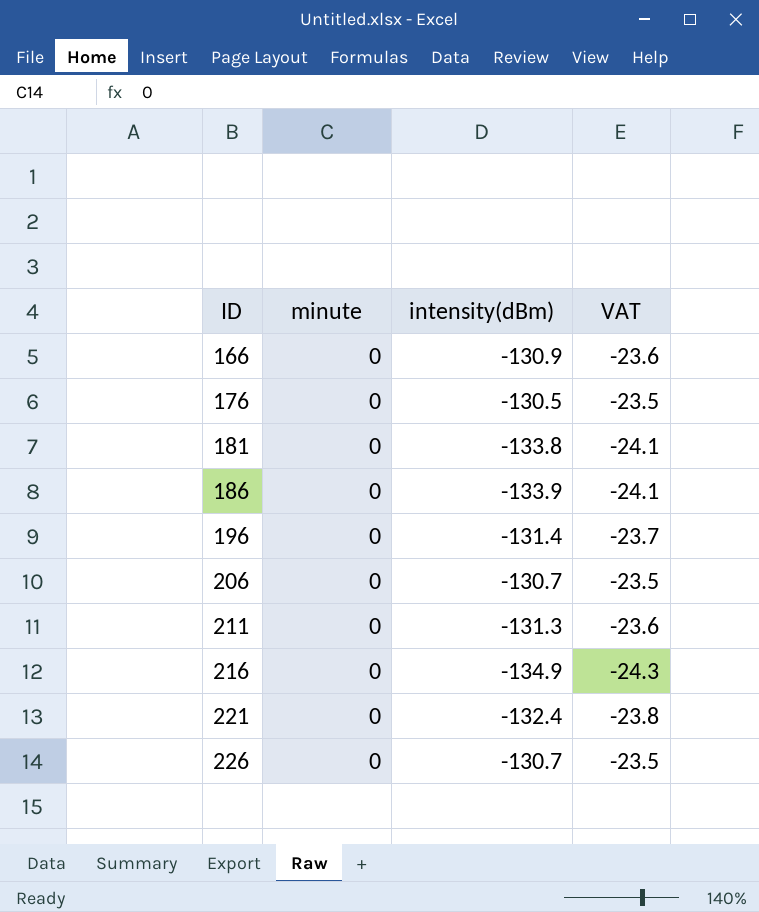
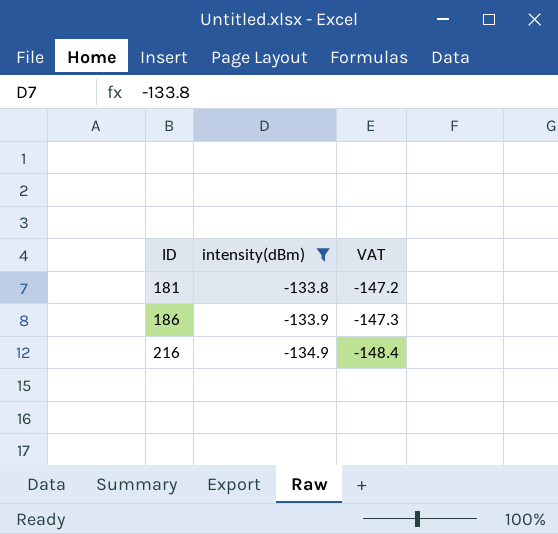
filter: none -> intensity(dBm) <= -133.8
column minute | position: 2 -> none
column VAT | formula: [intensity(dBm)] * 0.18 -> [intensity(dBm)] * 1.1

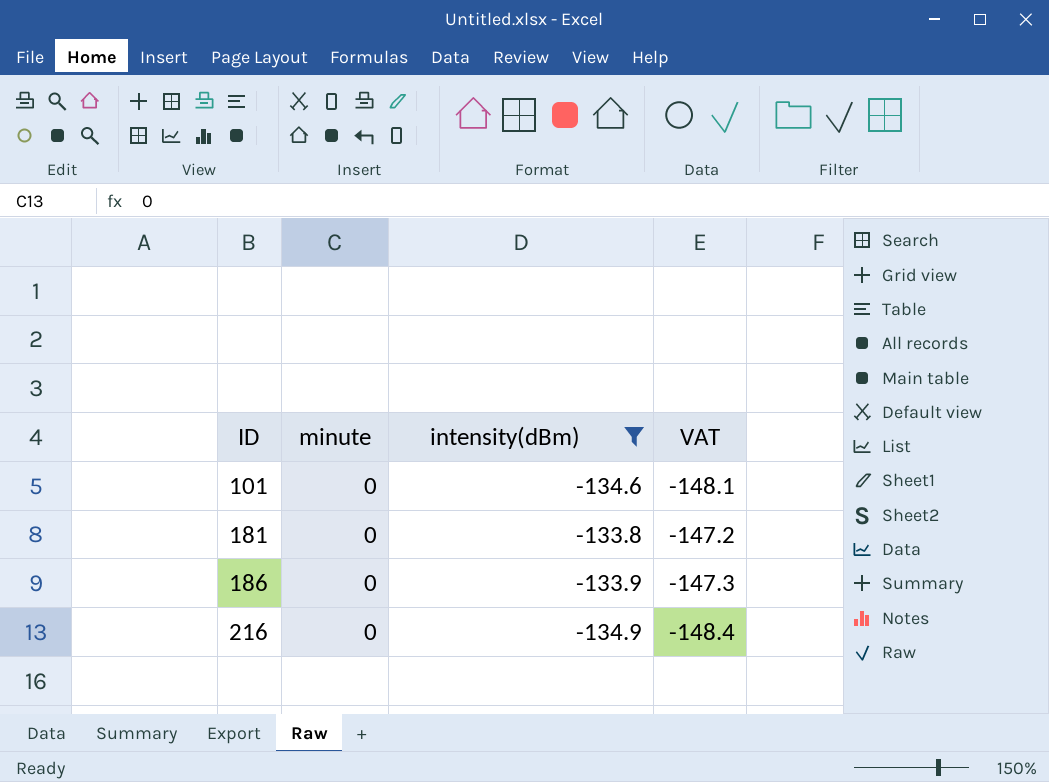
column minute | position: none -> 2
row 101: none -> 0 | -134.6 | -148.1

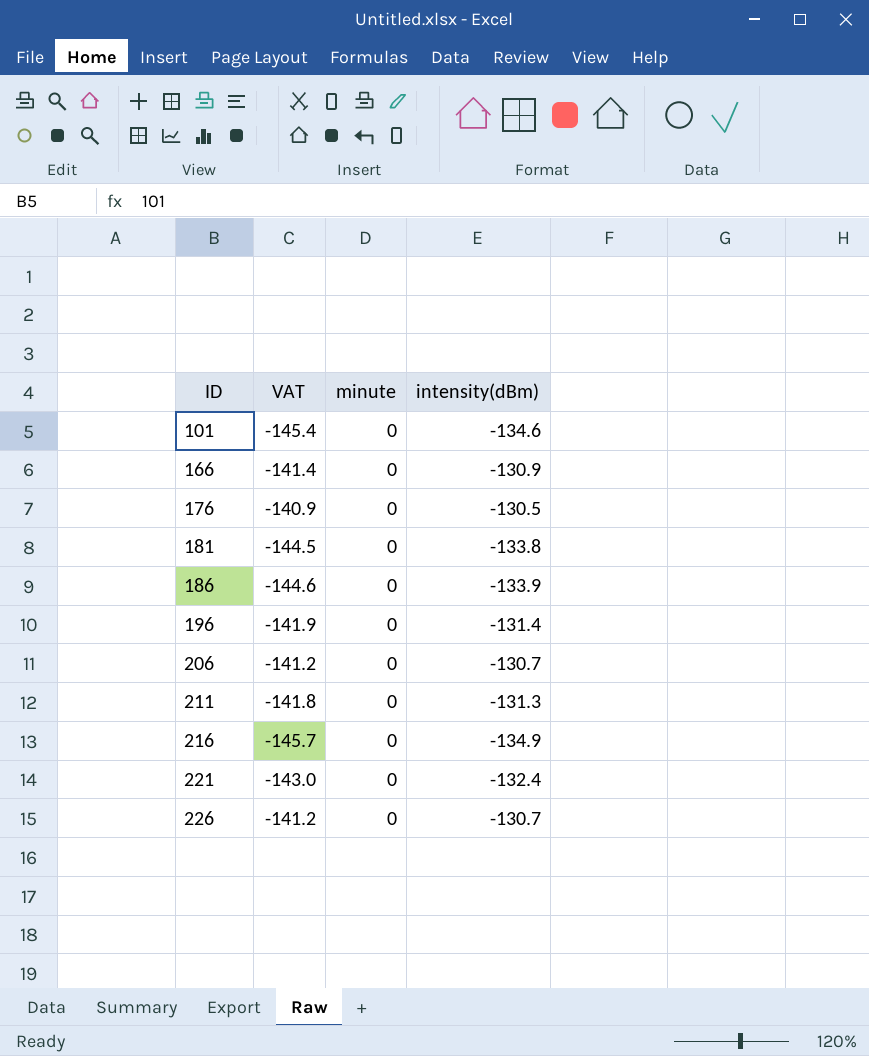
filter: intensity(dBm) <= -133.8 -> none
column VAT | formula: [intensity(dBm)] * 1.1 -> [intensity(dBm)] * 1.08
column VAT | position: 4 -> 2

